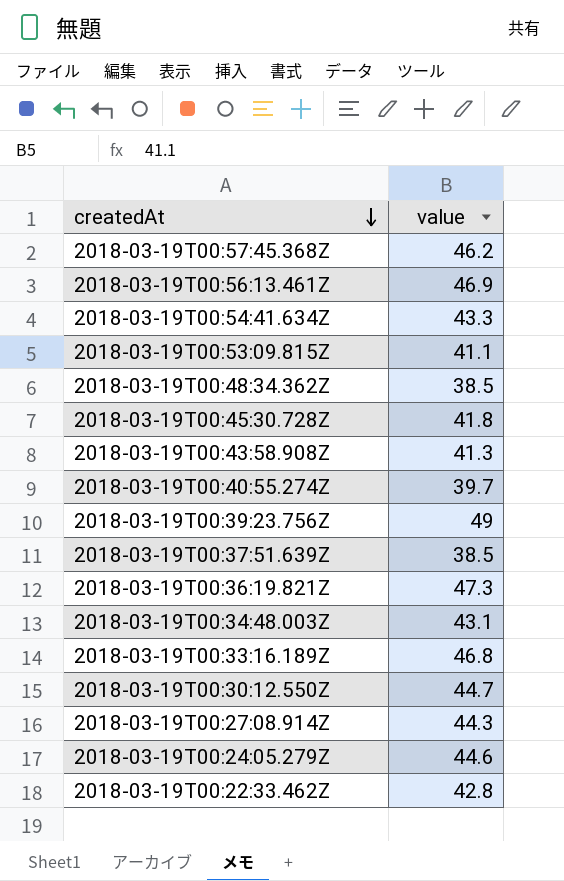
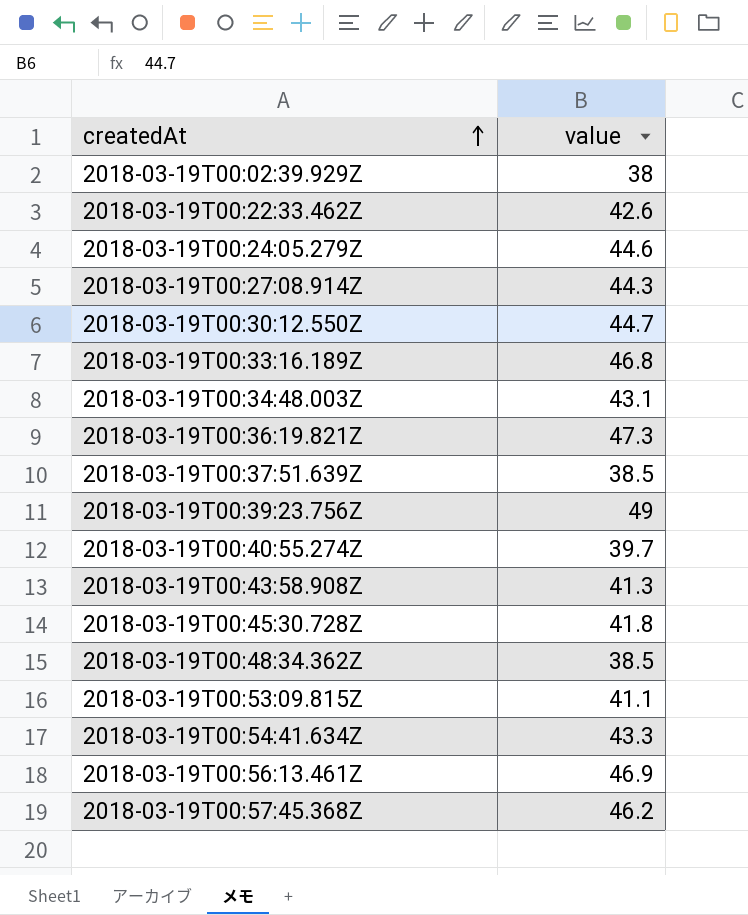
row order: createdAt descending -> createdAt ascending
row 2018-03-19T00:02:39.929Z: none -> 38
2018-03-19T00:22:33.462Z | value: 42.8 -> 42.6

